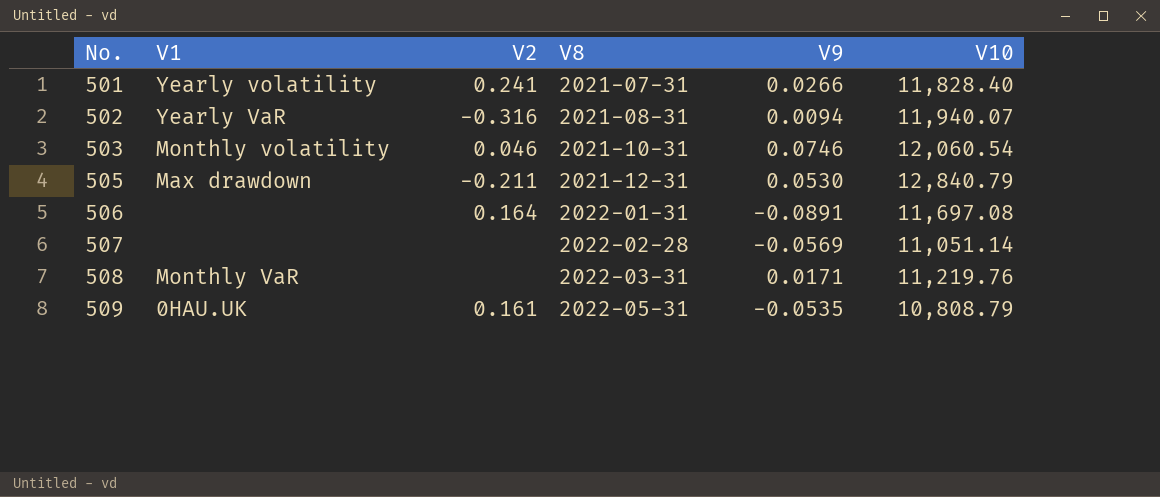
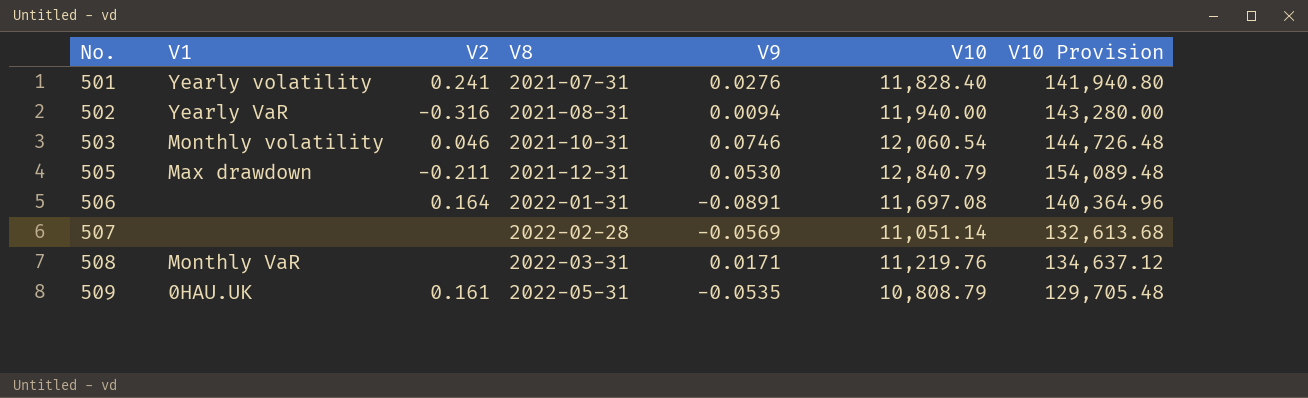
column V10 Provision | formula: none -> [V10] * 12
501 | V9: 0.0266 -> 0.0276
502 | V10: 11,940.07 -> 11,940.00

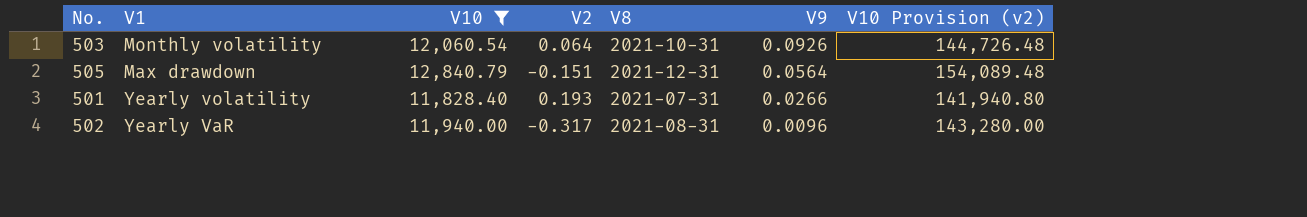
filter: none -> V10 >= 11,828.40
row order: No. ascending -> V9 descending
column V10 | position: 6 -> 3
column name: V10 Provision -> V10 Provision (v2)
503 | V2: 0.046 -> 0.064
503 | V9: 0.0746 -> 0.0926
505 | V2: -0.211 -> -0.151
505 | V9: 0.0530 -> 0.0564
501 | V2: 0.241 -> 0.193
501 | V9: 0.0276 -> 0.0266
502 | V2: -0.316 -> -0.317
502 | V9: 0.0094 -> 0.0096

